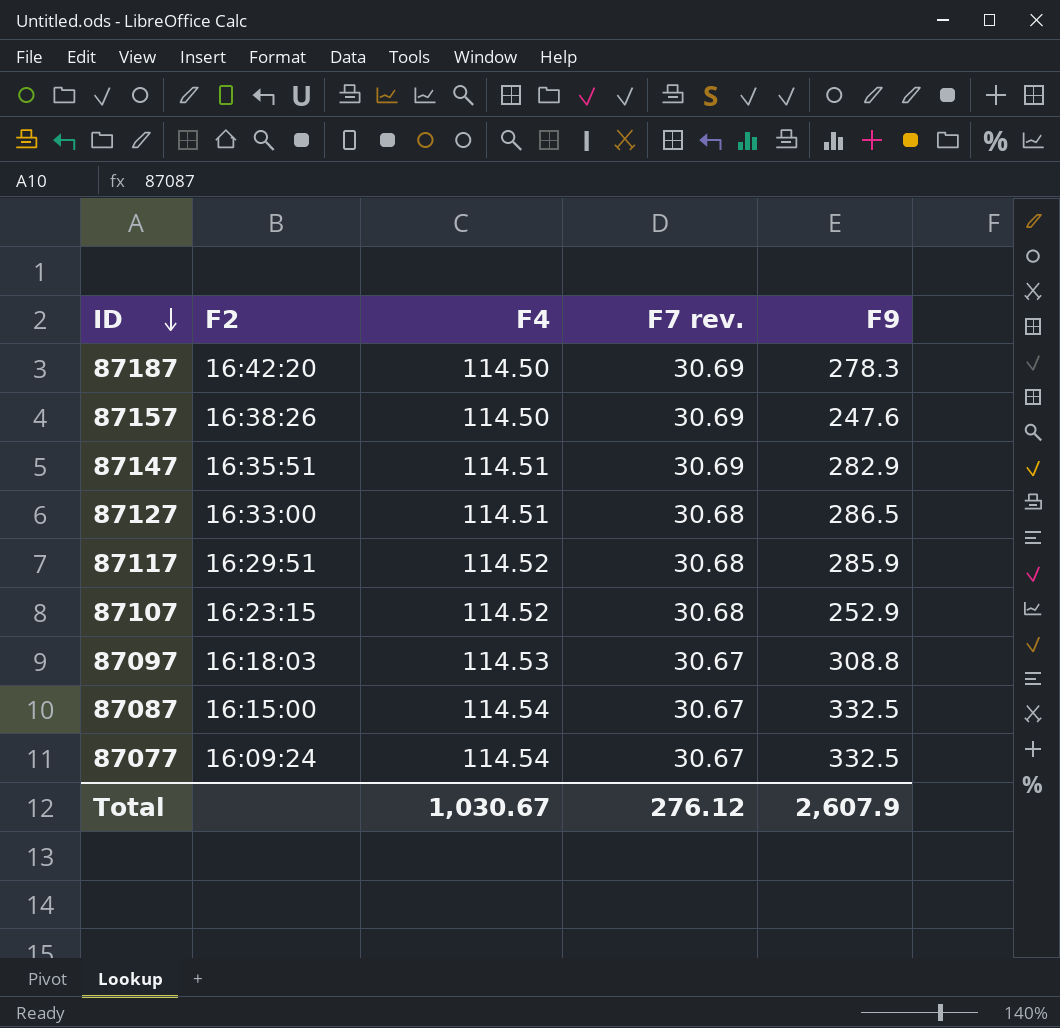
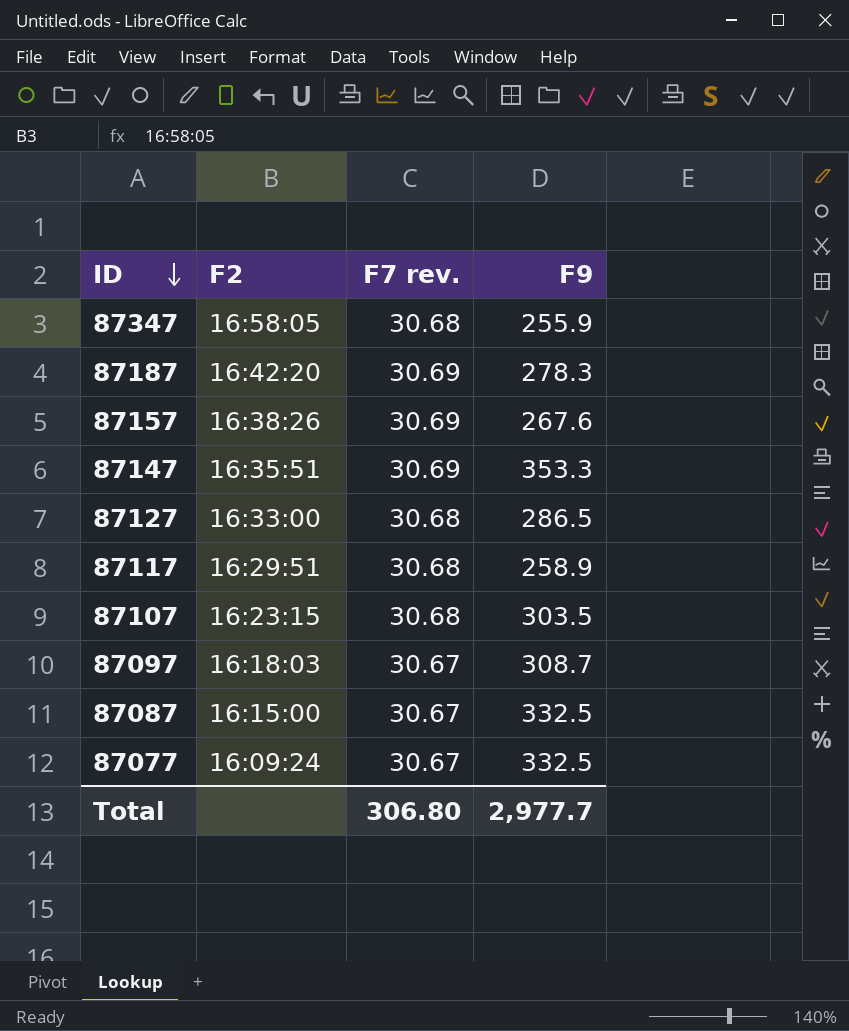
column F4 | position: 3 -> none
row 87347: none -> 16:58:05 | 30.68 | 255.9
87157 | F9: 247.6 -> 267.6
87147 | F9: 282.9 -> 353.3
87117 | F9: 285.9 -> 258.9
87107 | F9: 252.9 -> 303.5
87097 | F9: 308.8 -> 308.7
Total | F7 rev.: 276.12 -> 306.80
Total | F9: 2,607.9 -> 2,977.7

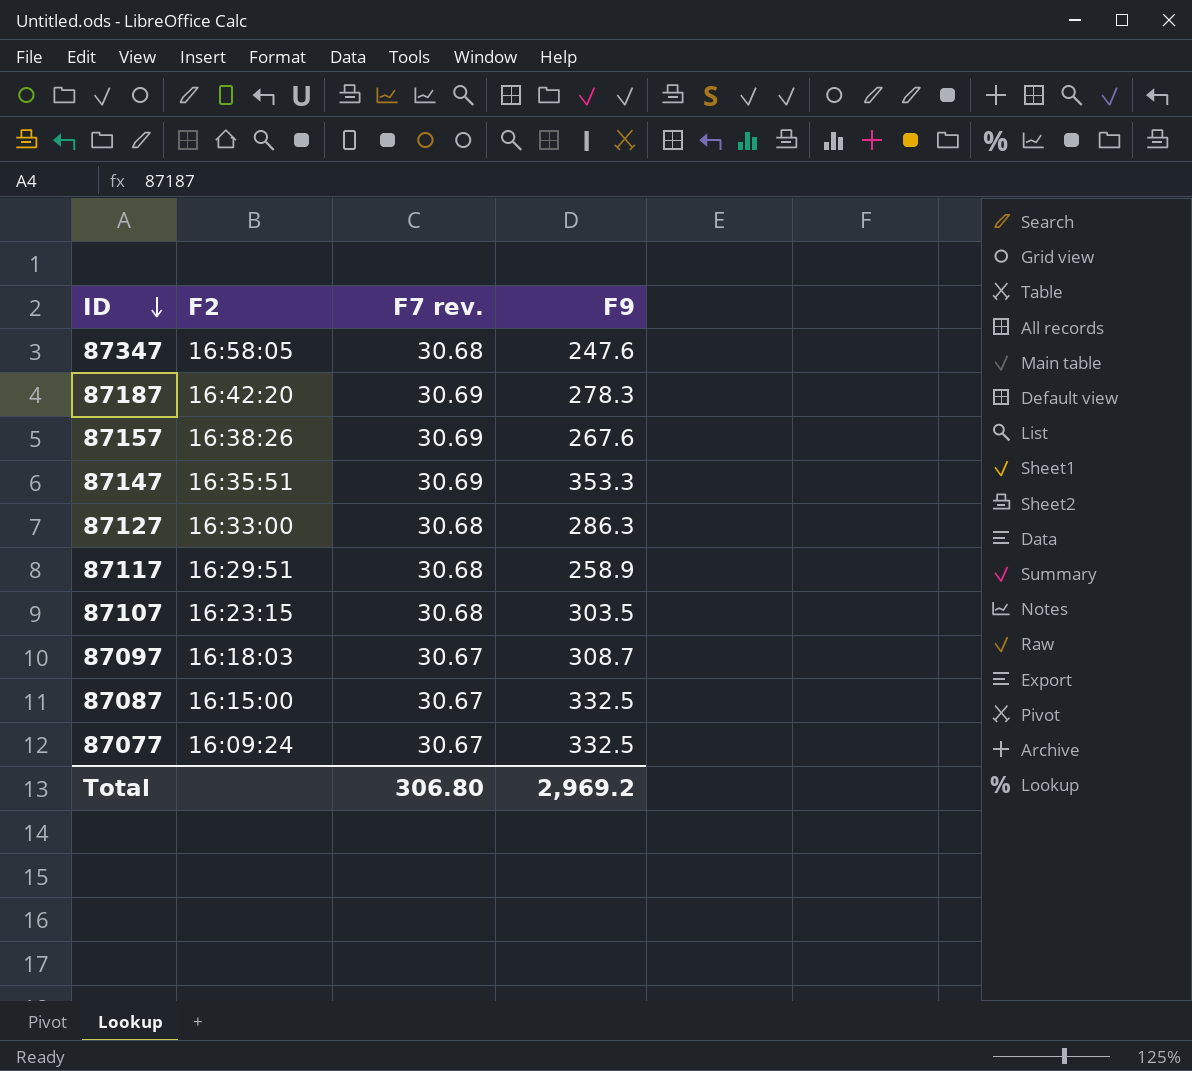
87347 | F9: 255.9 -> 247.6
87127 | F9: 286.5 -> 286.3
Total | F9: 2,977.7 -> 2,969.2

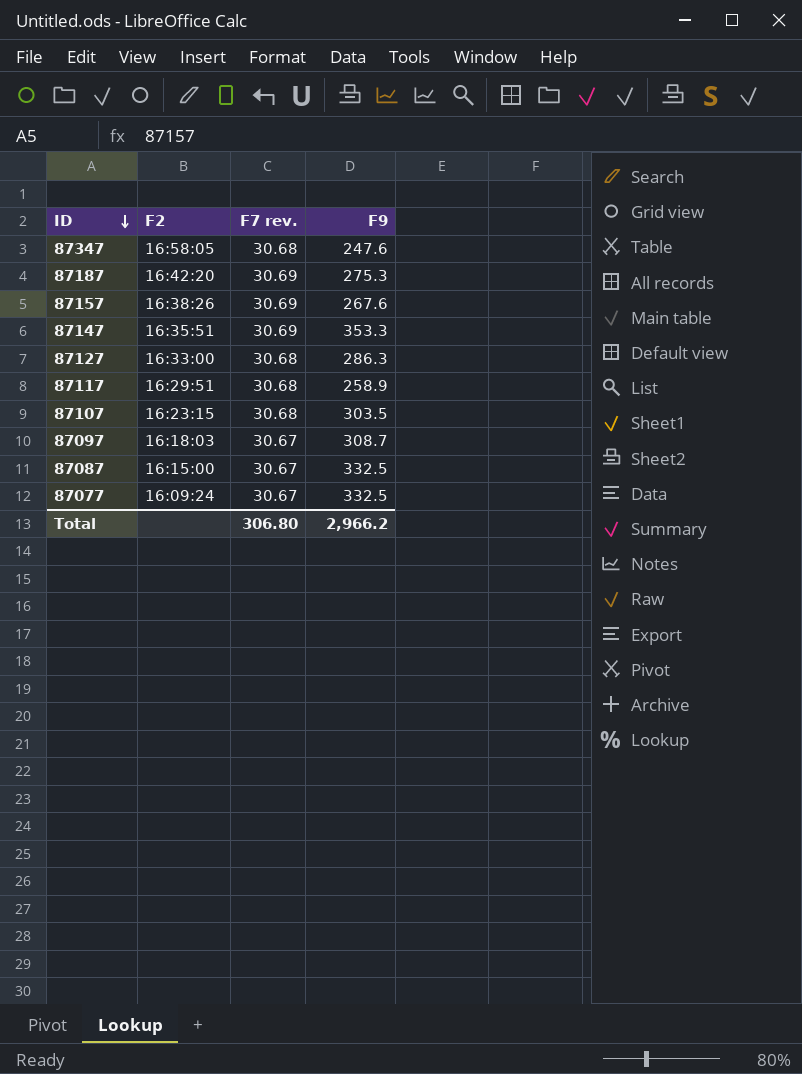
87187 | F9: 278.3 -> 275.3
Total | F9: 2,969.2 -> 2,966.2

